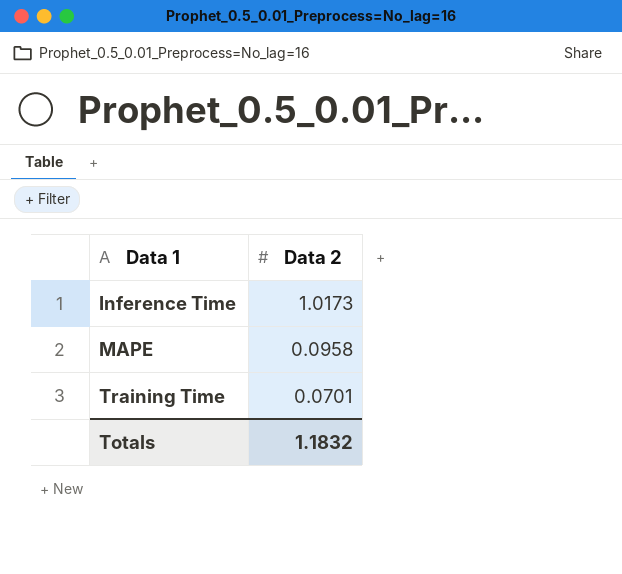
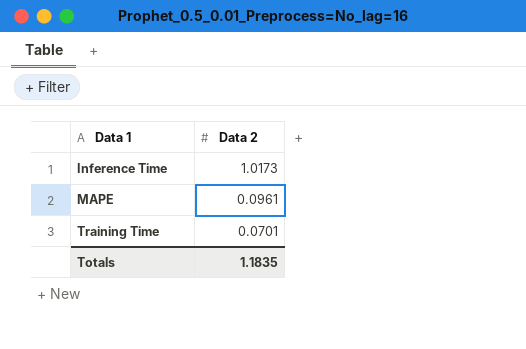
MAPE | Data 2: 0.0958 -> 0.0961
Totals | Data 2: 1.1832 -> 1.1835

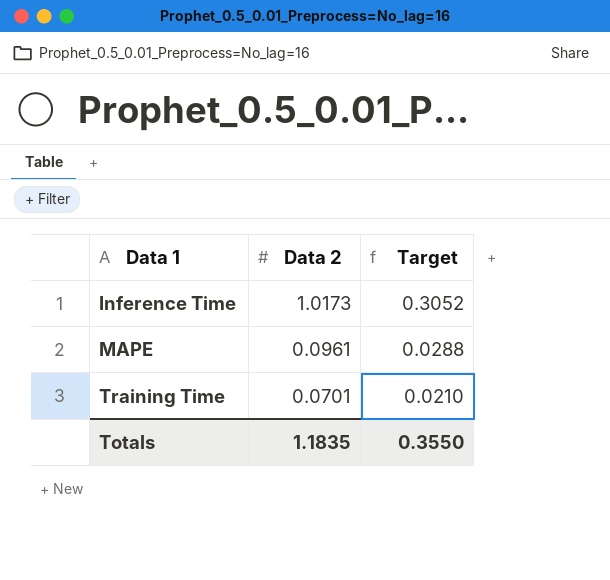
column Target | formula: none -> [Data 2] * 0.3

